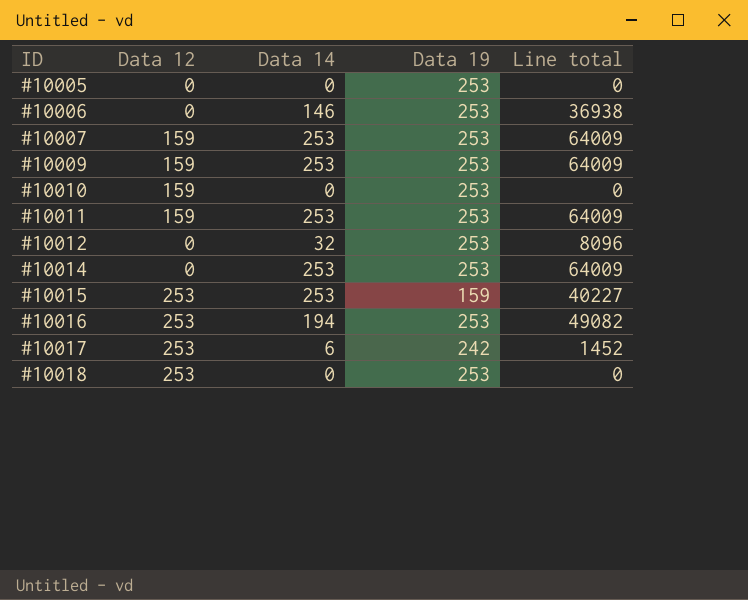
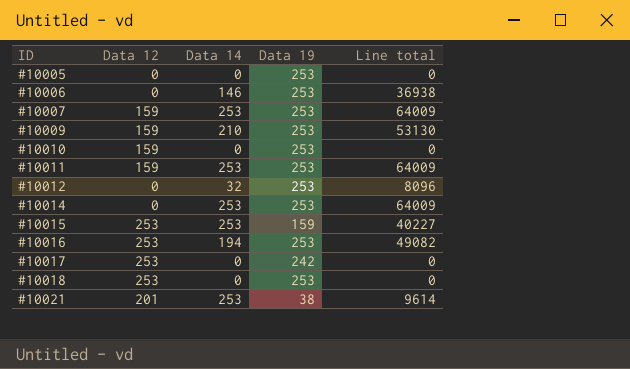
#10009 | Data 14: 253 -> 210
#10009 | Line total: 64009 -> 53130
#10017 | Data 14: 6 -> 0
#10017 | Line total: 1452 -> 0
row #10021: none -> 201 | 253 | 38 | 9614

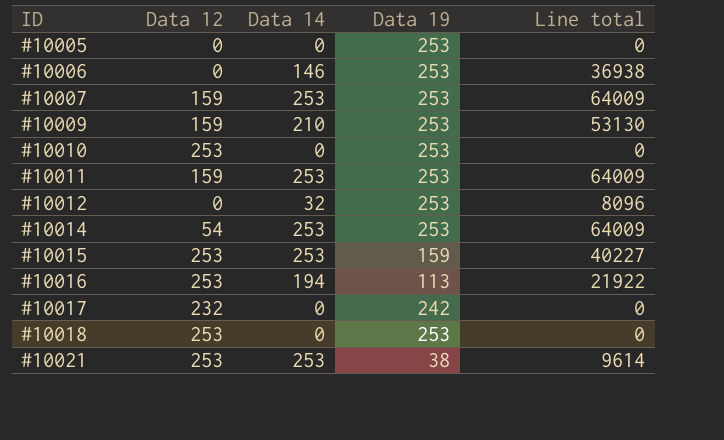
#10010 | Data 12: 159 -> 253
#10014 | Data 12: 0 -> 54
#10016 | Data 19: 253 -> 113
#10016 | Line total: 49082 -> 21922
#10017 | Data 12: 253 -> 232
#10021 | Data 12: 201 -> 253

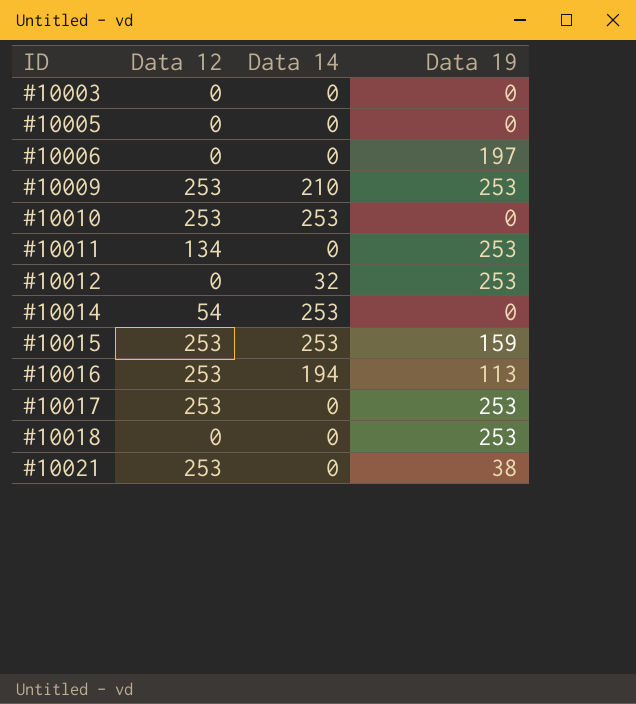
column Line total | formula: [Data 14] * [Data 19] -> none
row #10007: 159 | 253 | 253 | 64009 -> none
row #10003: none -> 0 | 0 | 0
#10005 | Data 19: 253 -> 0
#10006 | Data 14: 146 -> 0
#10006 | Data 19: 253 -> 197
#10009 | Data 12: 159 -> 253
#10010 | Data 14: 0 -> 253
#10010 | Data 19: 253 -> 0
#10011 | Data 12: 159 -> 134
#10011 | Data 14: 253 -> 0
#10014 | Data 19: 253 -> 0
#10017 | Data 12: 232 -> 253
#10017 | Data 19: 242 -> 253
#10018 | Data 12: 253 -> 0
#10021 | Data 14: 253 -> 0

